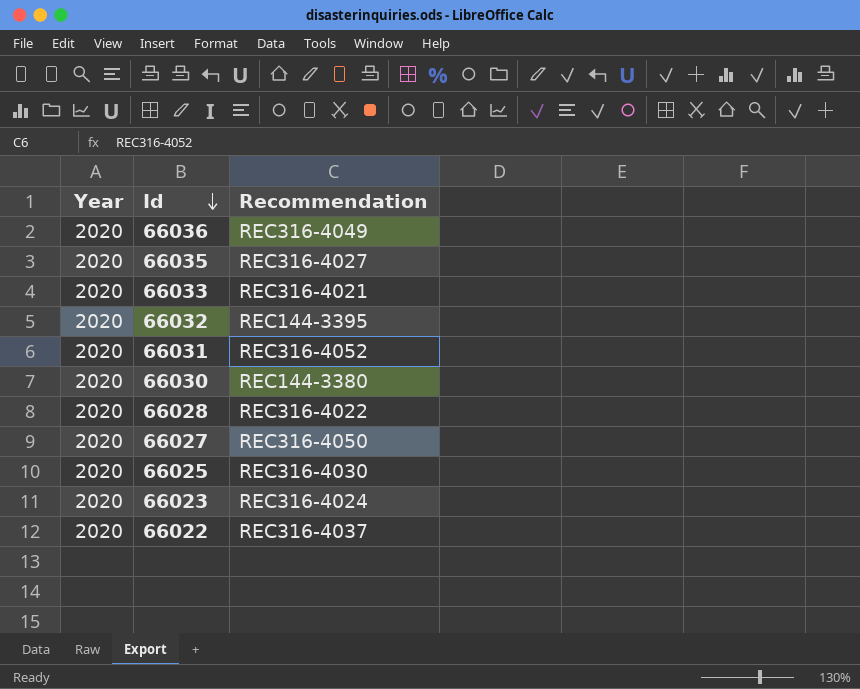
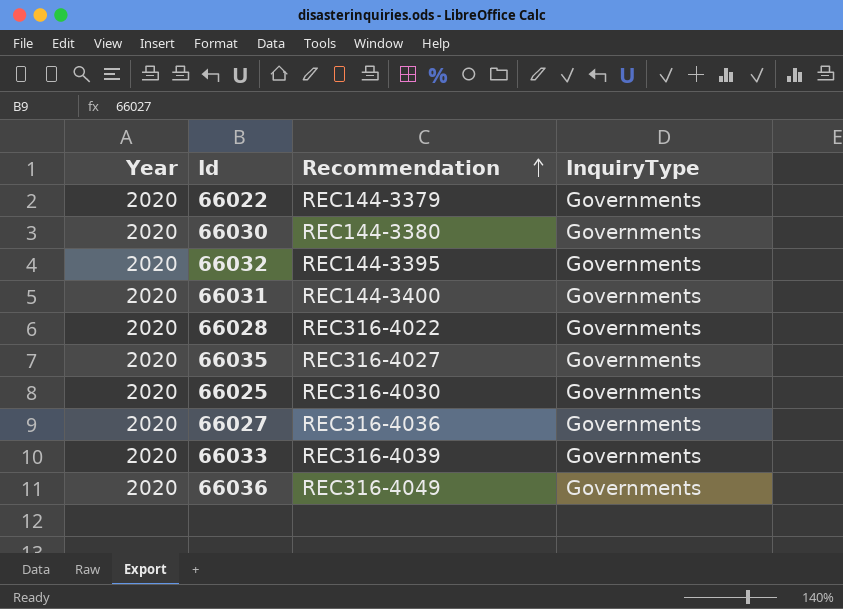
row order: Id descending -> Recommendation ascending
column InquiryType | position: none -> 4
row 66023: 2020 | REC316-4024 -> none
66022 | Recommendation: REC316-4037 -> REC144-3379
66031 | Recommendation: REC316-4052 -> REC144-3400
66027 | Recommendation: REC316-4050 -> REC316-4036
66033 | Recommendation: REC316-4021 -> REC316-4039

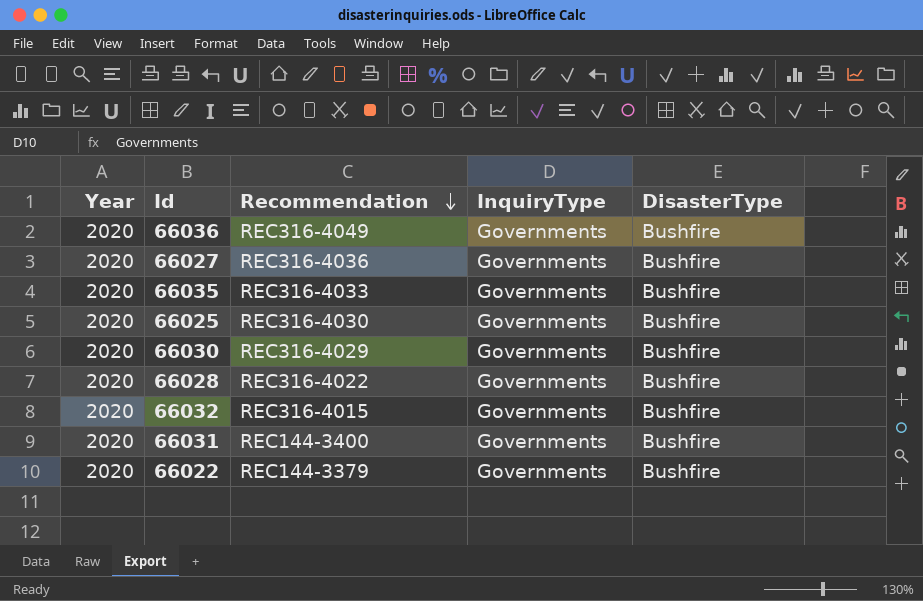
row order: Recommendation ascending -> Recommendation descending
column DisasterType | position: none -> 5
row 66033: 2020 | REC316-4039 | Governments -> none
66035 | Recommendation: REC316-4027 -> REC316-4033
66030 | Recommendation: REC144-3380 -> REC316-4029
66032 | Recommendation: REC144-3395 -> REC316-4015

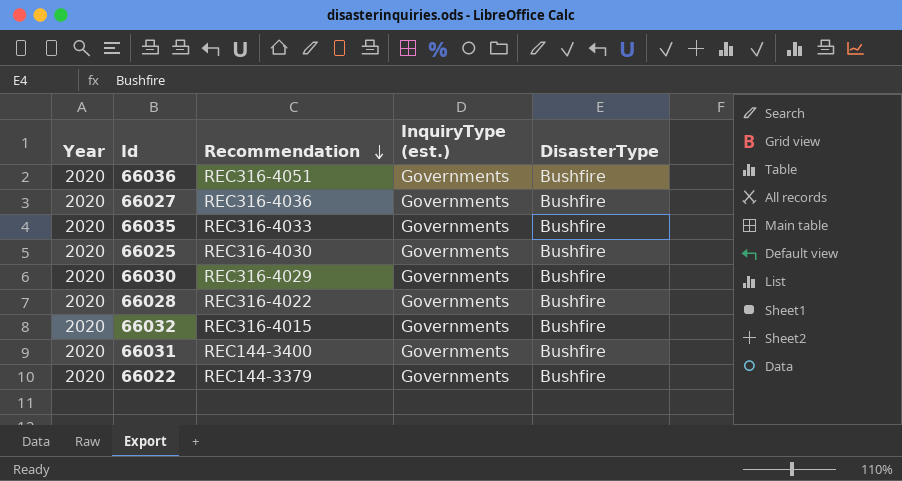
column name: InquiryType -> InquiryType (est.)
66036 | Recommendation: REC316-4049 -> REC316-4051

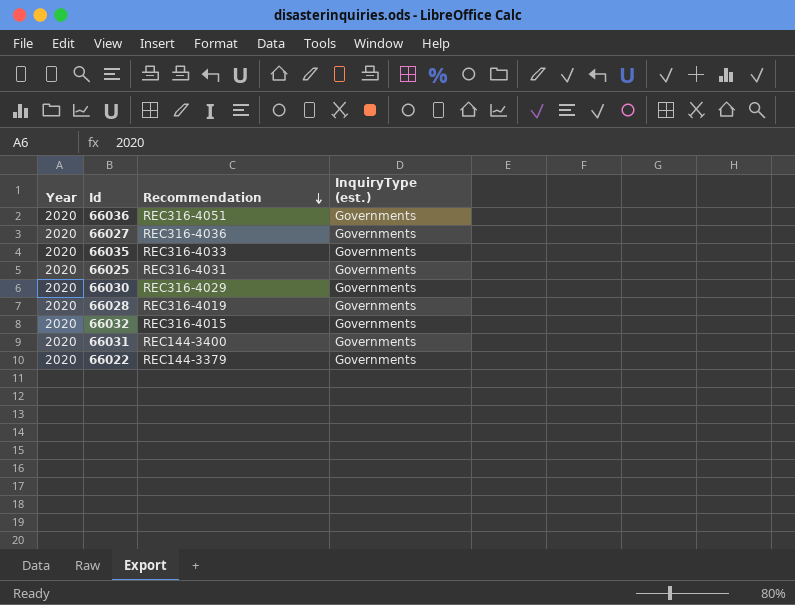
column DisasterType | position: 5 -> none
66025 | Recommendation: REC316-4030 -> REC316-4031
66028 | Recommendation: REC316-4022 -> REC316-4019

